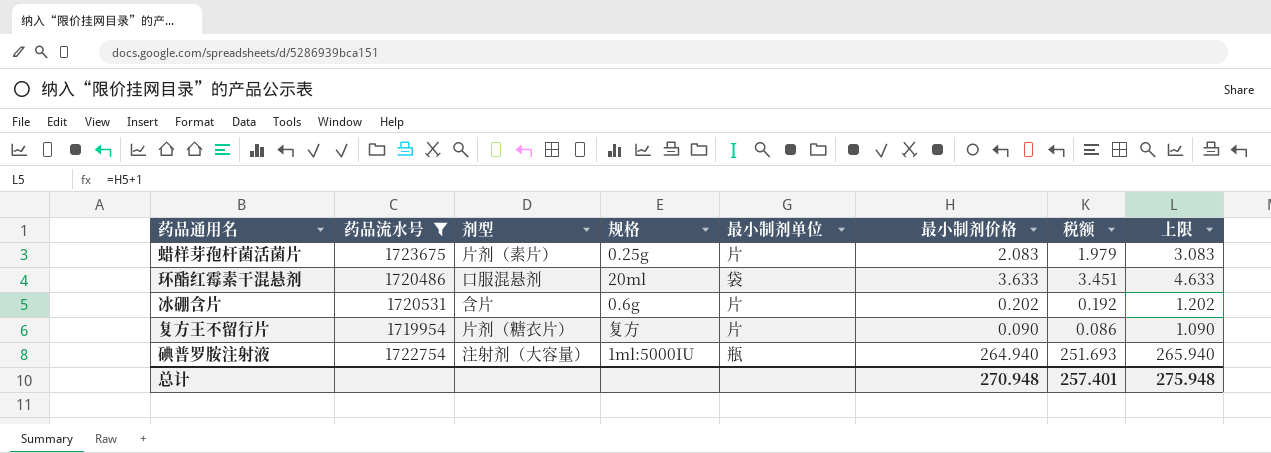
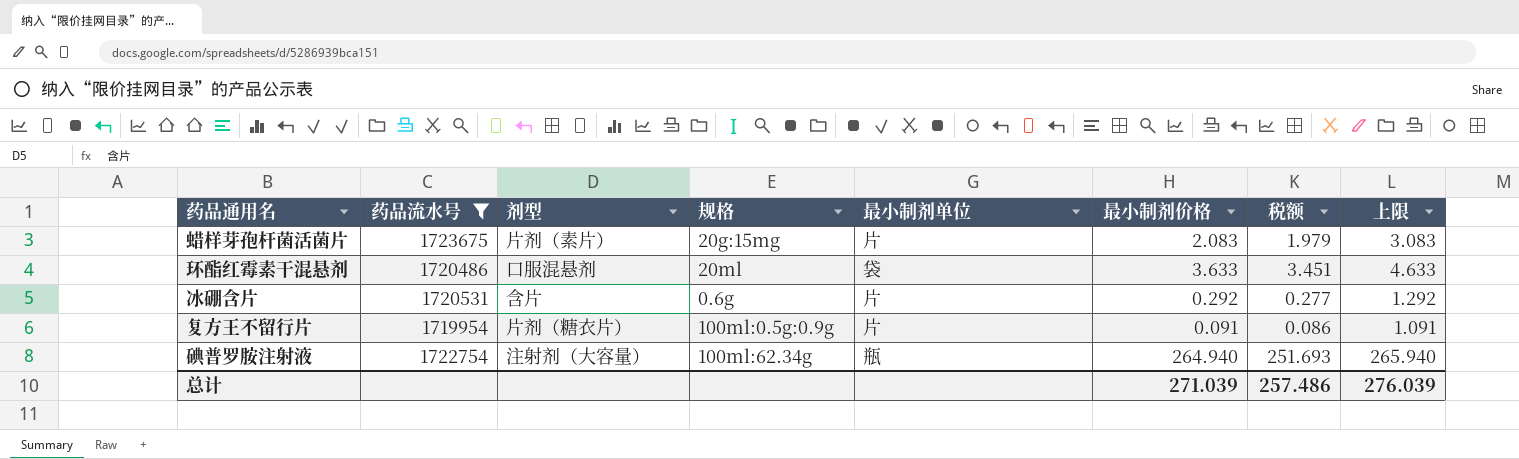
蜡样芽孢杆菌活菌片 | 规格: 0.25g -> 20g:15mg
冰硼含片 | 最小制剂价格: 0.202 -> 0.292
冰硼含片 | 税额: 0.192 -> 0.277
冰硼含片 | 上限: 1.202 -> 1.292
复方王不留行片 | 规格: 复方 -> 100ml:0.5g:0.9g
复方王不留行片 | 最小制剂价格: 0.090 -> 0.091
复方王不留行片 | 上限: 1.090 -> 1.091
碘普罗胺注射液 | 规格: 1ml:5000IU -> 100ml:62.34g
总计 | 最小制剂价格: 270.948 -> 271.039
总计 | 税额: 257.401 -> 257.486
总计 | 上限: 275.948 -> 276.039

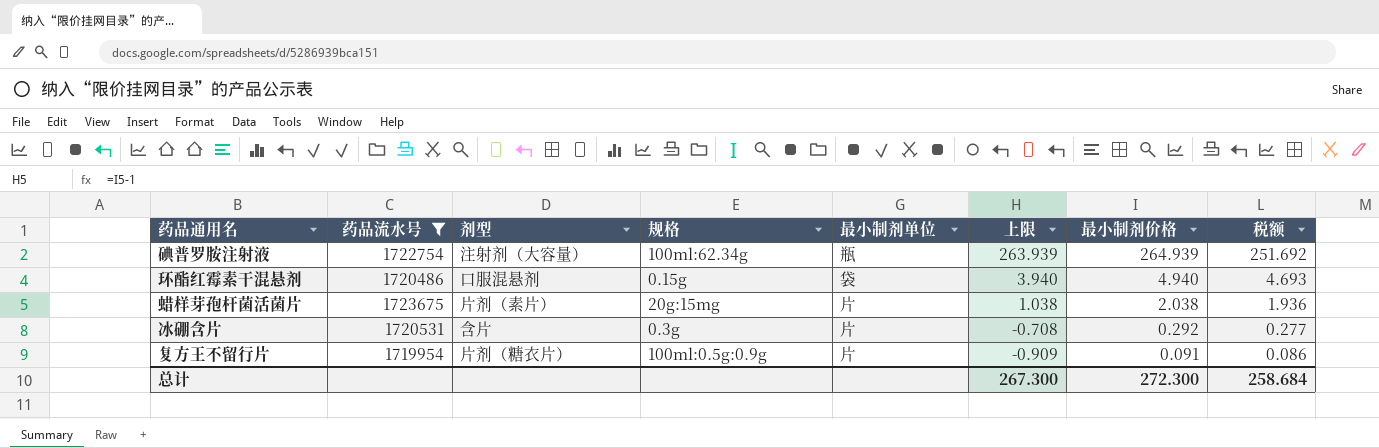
row order: none -> 上限 descending
column 上限 | formula: [最小制剂价格] + 1 -> [最小制剂价格] - 1
column 上限 | position: 8 -> 6
碘普罗胺注射液 | 最小制剂价格: 264.940 -> 264.939
碘普罗胺注射液 | 税额: 251.693 -> 251.692
环酯红霉素干混悬剂 | 规格: 20ml -> 0.15g
环酯红霉素干混悬剂 | 最小制剂价格: 3.633 -> 4.940
环酯红霉素干混悬剂 | 税额: 3.451 -> 4.693
蜡样芽孢杆菌活菌片 | 最小制剂价格: 2.083 -> 2.038
蜡样芽孢杆菌活菌片 | 税额: 1.979 -> 1.936
冰硼含片 | 规格: 0.6g -> 0.3g
总计 | 上限: 276.039 -> 267.300
总计 | 最小制剂价格: 271.039 -> 272.300
总计 | 税额: 257.486 -> 258.684

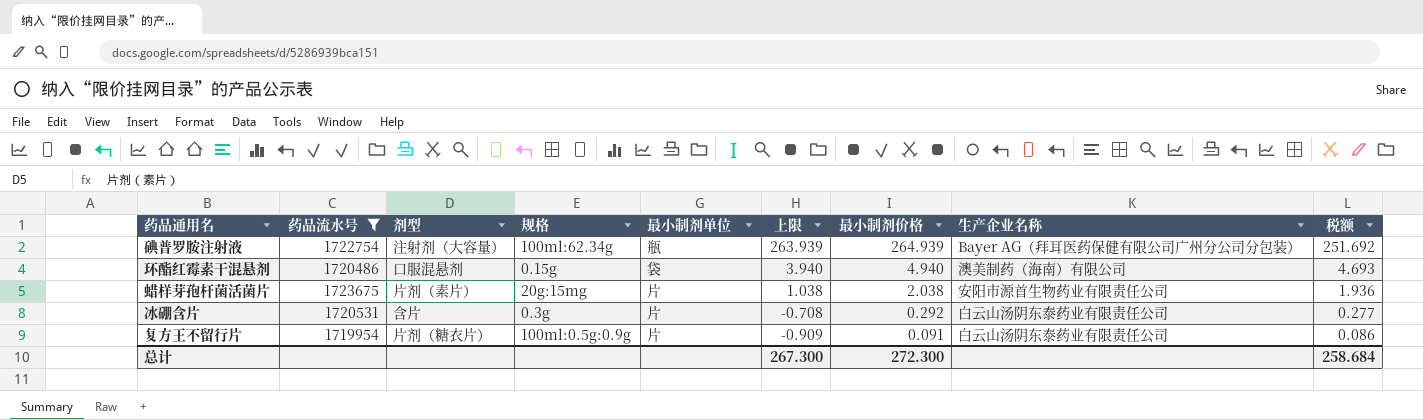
column 生产企业名称 | position: none -> 8

